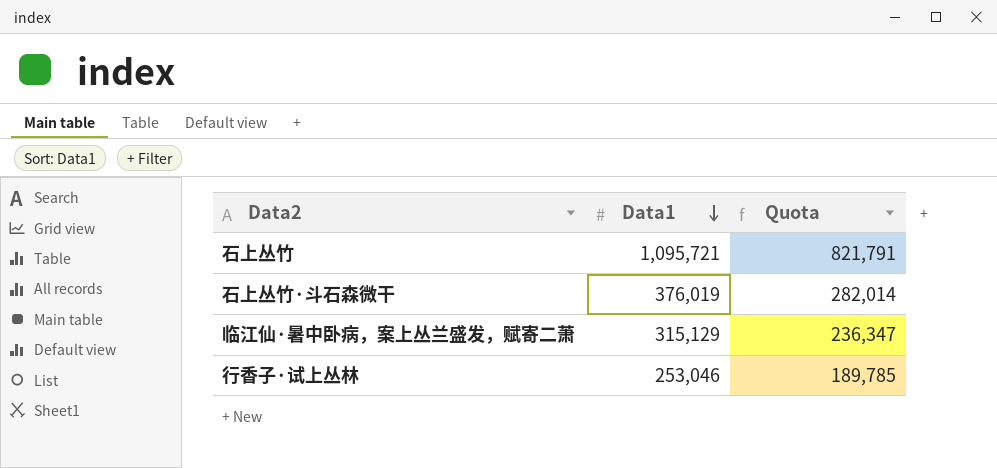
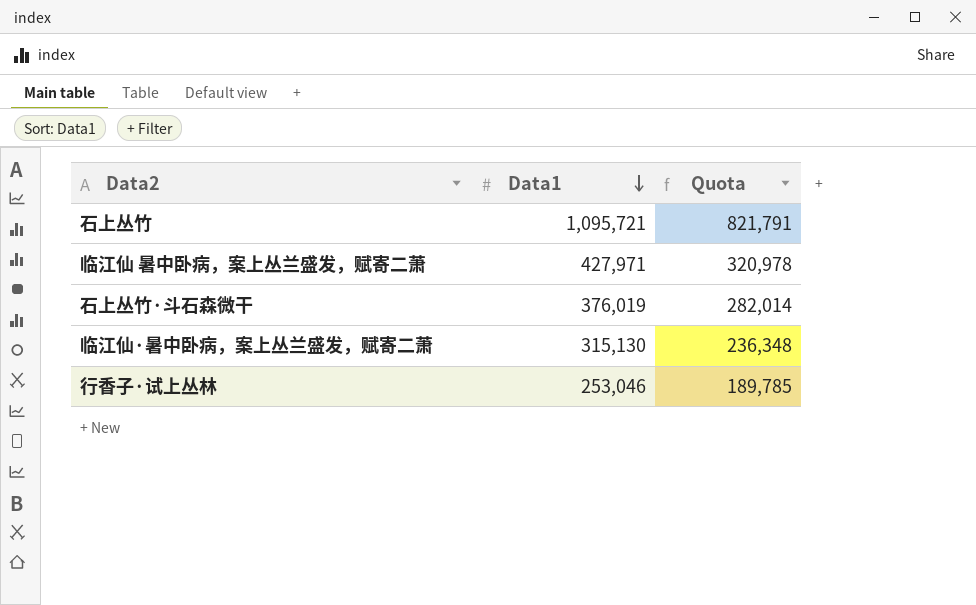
row 临江仙 暑中卧病，案上丛兰盛发，赋寄二萧: none -> 427,971 | 320,978
临江仙·暑中卧病，案上丛兰盛发，赋寄二萧 | Data1: 315,129 -> 315,130
临江仙·暑中卧病，案上丛兰盛发，赋寄二萧 | Quota: 236,347 -> 236,348

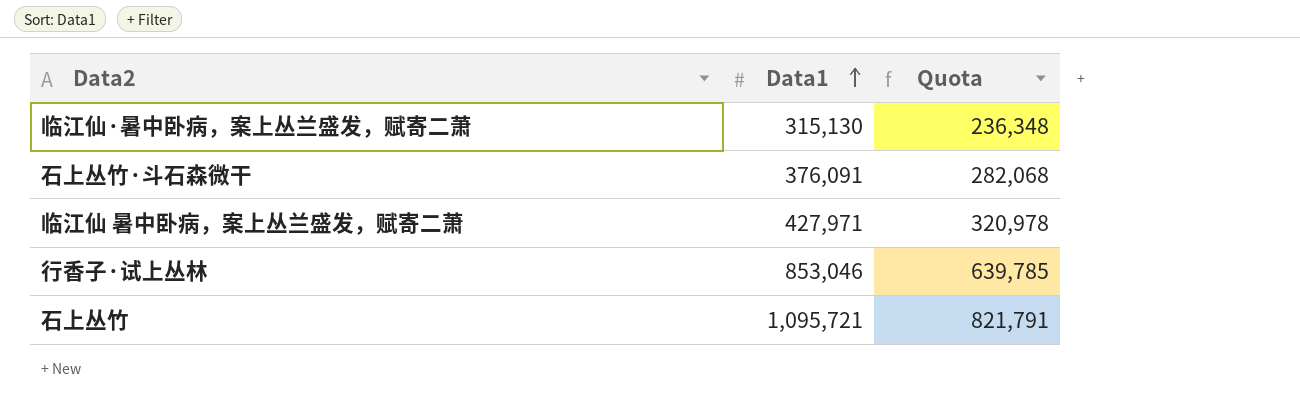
row order: Data1 descending -> Data1 ascending
石上丛竹·斗石森微干 | Data1: 376,019 -> 376,091
石上丛竹·斗石森微干 | Quota: 282,014 -> 282,068
行香子·试上丛林 | Data1: 253,046 -> 853,046
行香子·试上丛林 | Quota: 189,785 -> 639,785

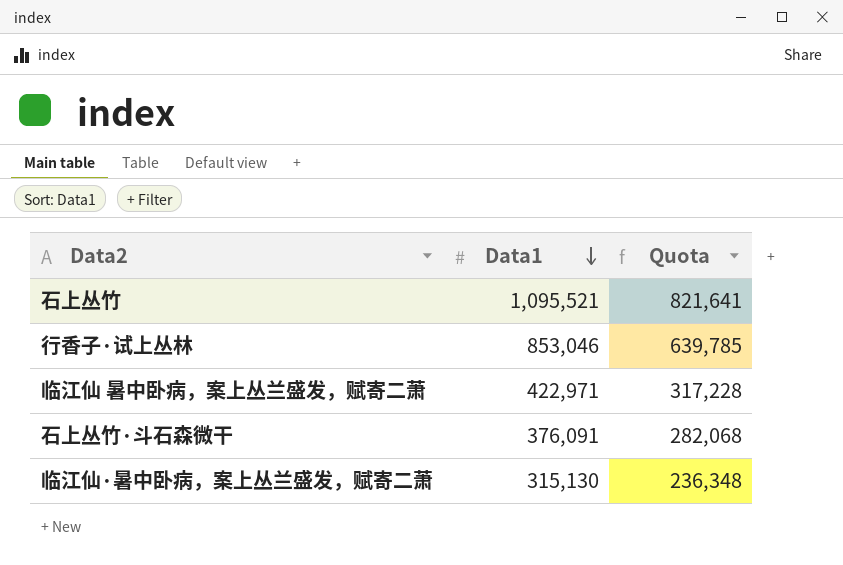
row order: Data1 ascending -> Data1 descending
石上丛竹 | Data1: 1,095,721 -> 1,095,521
石上丛竹 | Quota: 821,791 -> 821,641
临江仙 暑中卧病，案上丛兰盛发，赋寄二萧 | Data1: 427,971 -> 422,971
临江仙 暑中卧病，案上丛兰盛发，赋寄二萧 | Quota: 320,978 -> 317,228

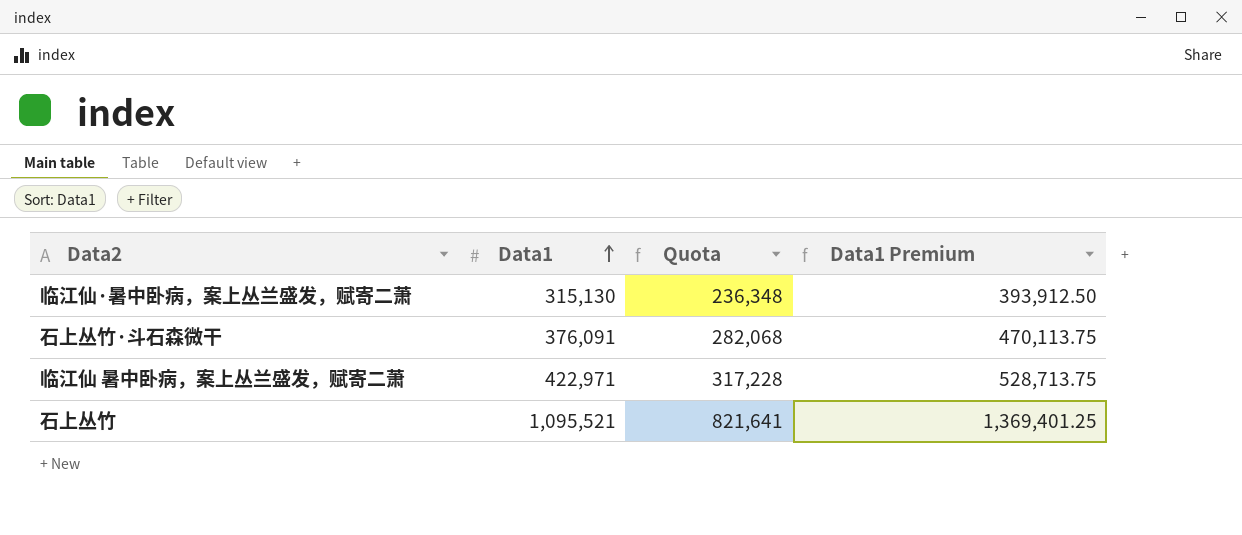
row order: Data1 descending -> Data1 ascending
column Data1 Premium | formula: none -> [Data1] * 1.25
row 行香子·试上丛林: 853,046 | 639,785 -> none

